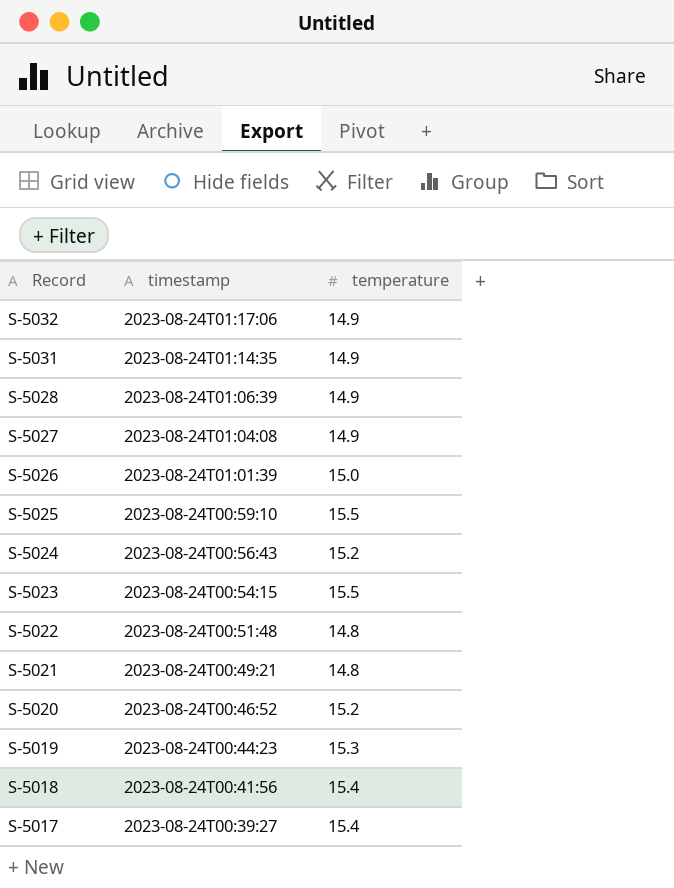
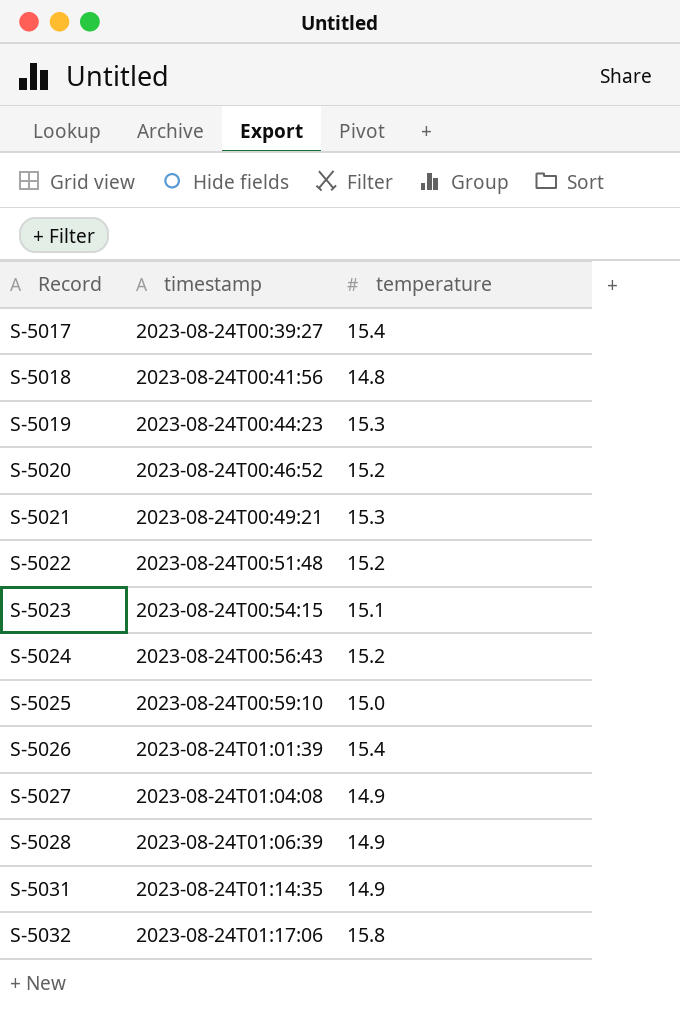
row order: Record descending -> Record ascending
S-5018 | temperature: 15.4 -> 14.8
S-5021 | temperature: 14.8 -> 15.3
S-5022 | temperature: 14.8 -> 15.2
S-5023 | temperature: 15.5 -> 15.1
S-5025 | temperature: 15.5 -> 15.0
S-5026 | temperature: 15.0 -> 15.4
S-5032 | temperature: 14.9 -> 15.8

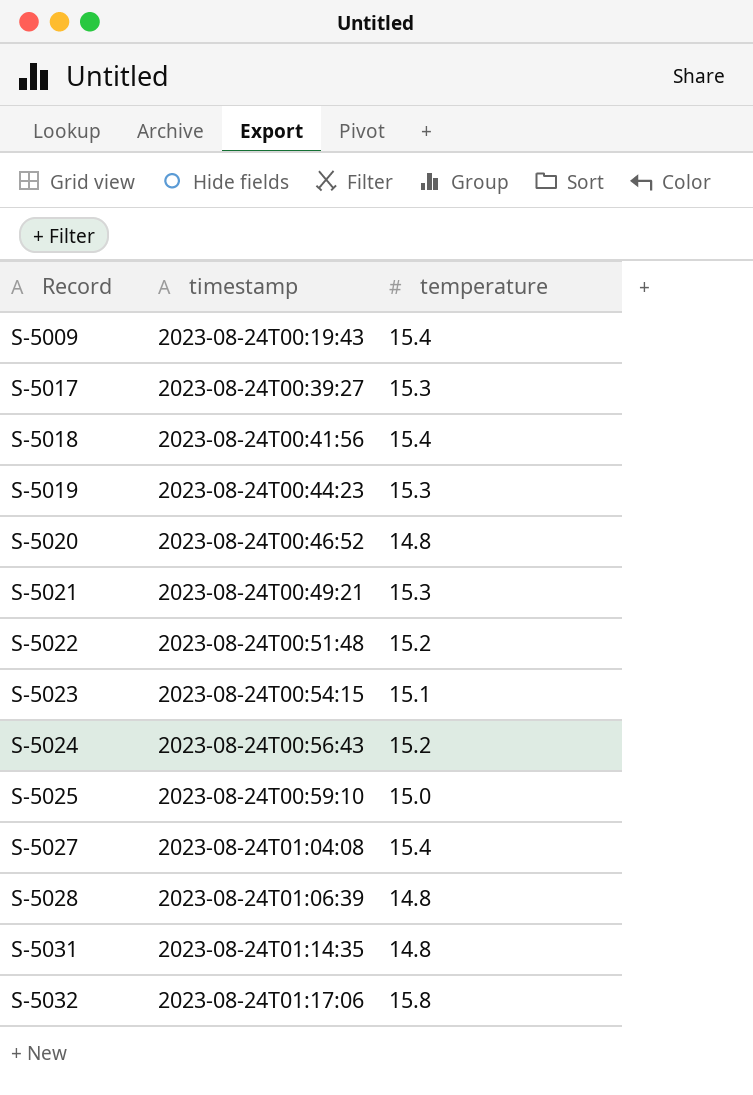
row S-5026: 2023-08-24T01:01:39 | 15.4 -> none
row S-5009: none -> 2023-08-24T00:19:43 | 15.4
S-5017 | temperature: 15.4 -> 15.3
S-5018 | temperature: 14.8 -> 15.4
S-5020 | temperature: 15.2 -> 14.8
S-5027 | temperature: 14.9 -> 15.4
S-5028 | temperature: 14.9 -> 14.8
S-5031 | temperature: 14.9 -> 14.8

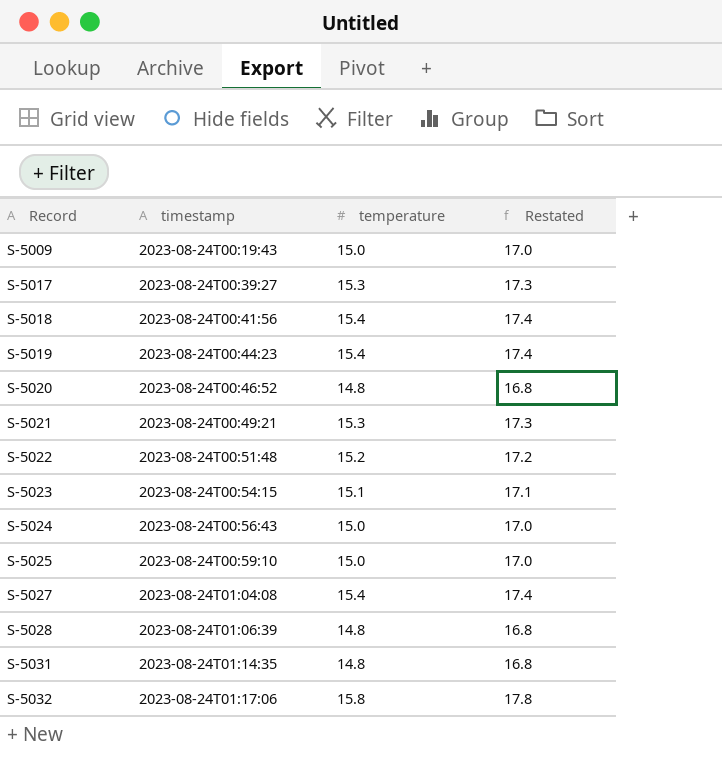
column Restated | formula: none -> [temperature] + 2
S-5009 | temperature: 15.4 -> 15.0
S-5019 | temperature: 15.3 -> 15.4
S-5024 | temperature: 15.2 -> 15.0

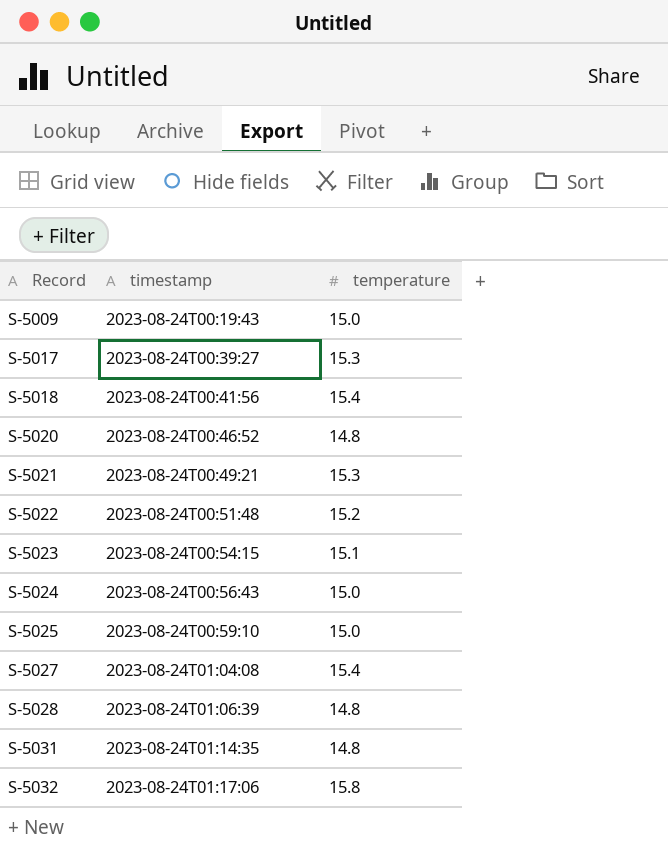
column Restated | formula: [temperature] + 2 -> none
row S-5019: 2023-08-24T00:44:23 | 15.4 | 17.4 -> none

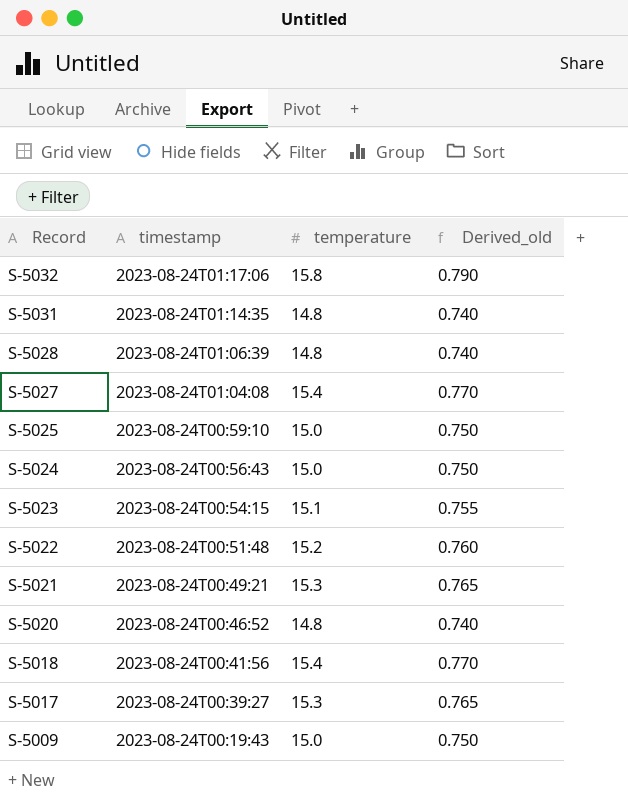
row order: Record ascending -> Record descending
column Derived_old | formula: none -> [temperature] * 0.05

